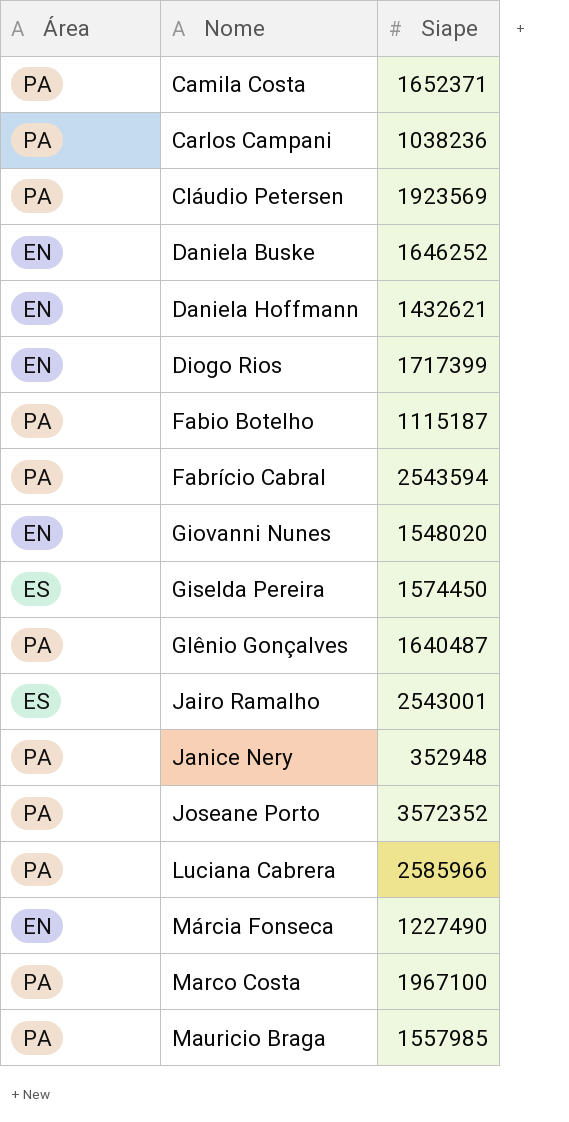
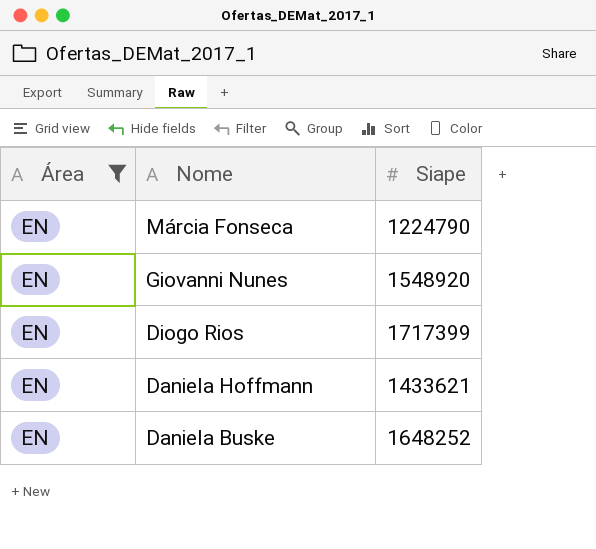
filter: none -> Área = EN
row order: Nome ascending -> Nome descending
Márcia Fonseca | Siape: 1227490 -> 1224790
Giovanni Nunes | Siape: 1548020 -> 1548920
Daniela Hoffmann | Siape: 1432621 -> 1433621
Daniela Buske | Siape: 1646252 -> 1648252

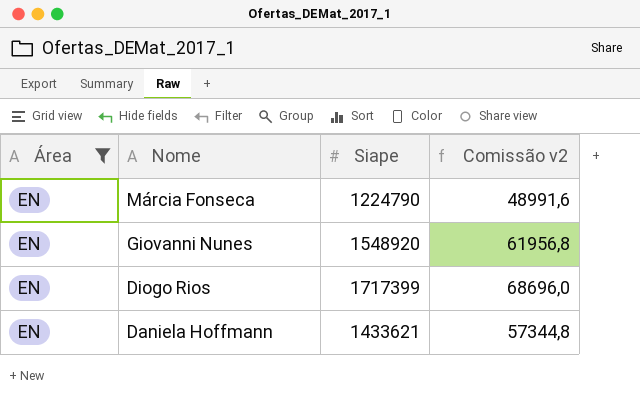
column Comissão v2 | formula: none -> [Siape] * 0,04
row Daniela Buske: EN | 1648252 -> none

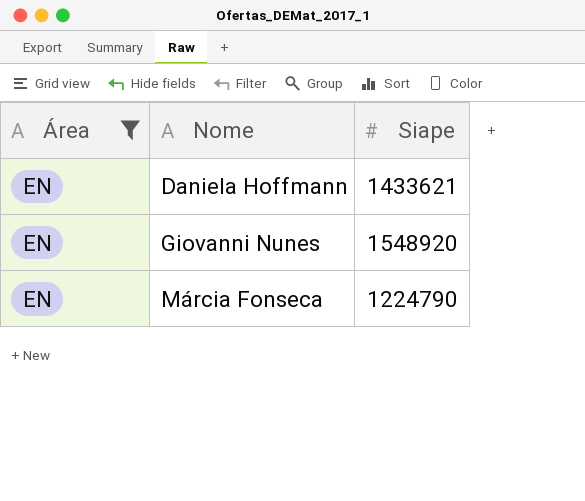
row order: Nome descending -> Nome ascending
column Comissão v2 | formula: [Siape] * 0,04 -> none
row Diogo Rios: EN | 1717399 | 68696,0 -> none

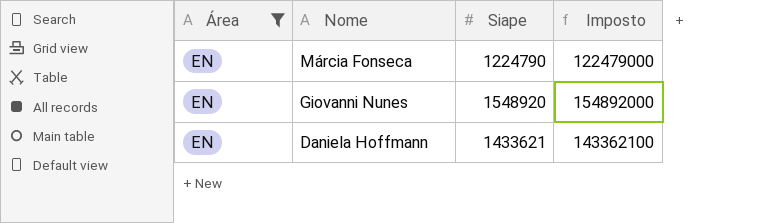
row order: Nome ascending -> Nome descending
column Imposto | formula: none -> [Siape] * 100

